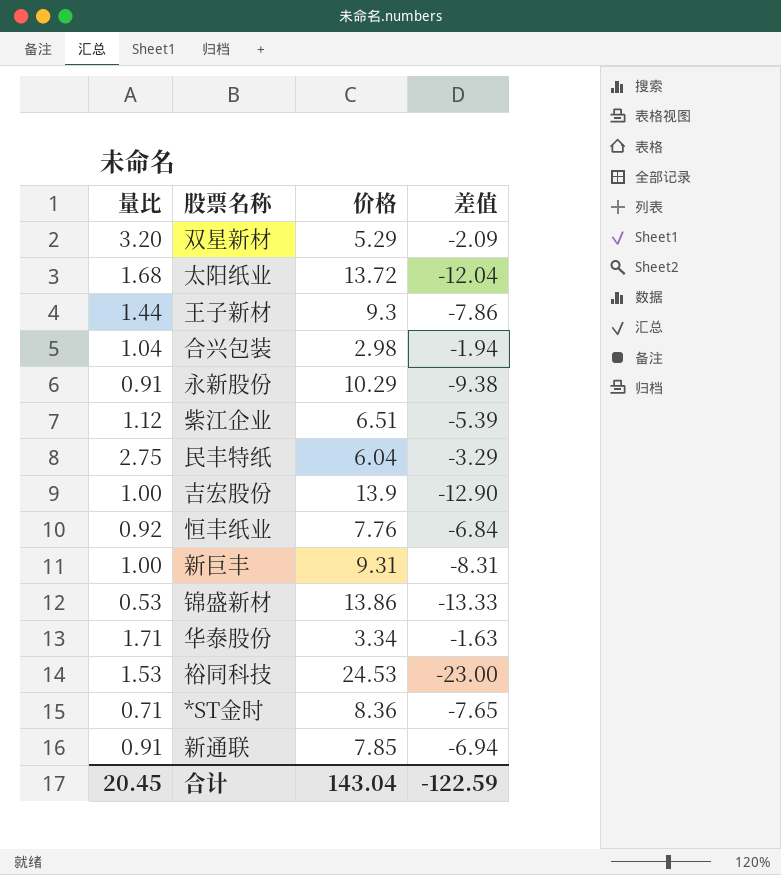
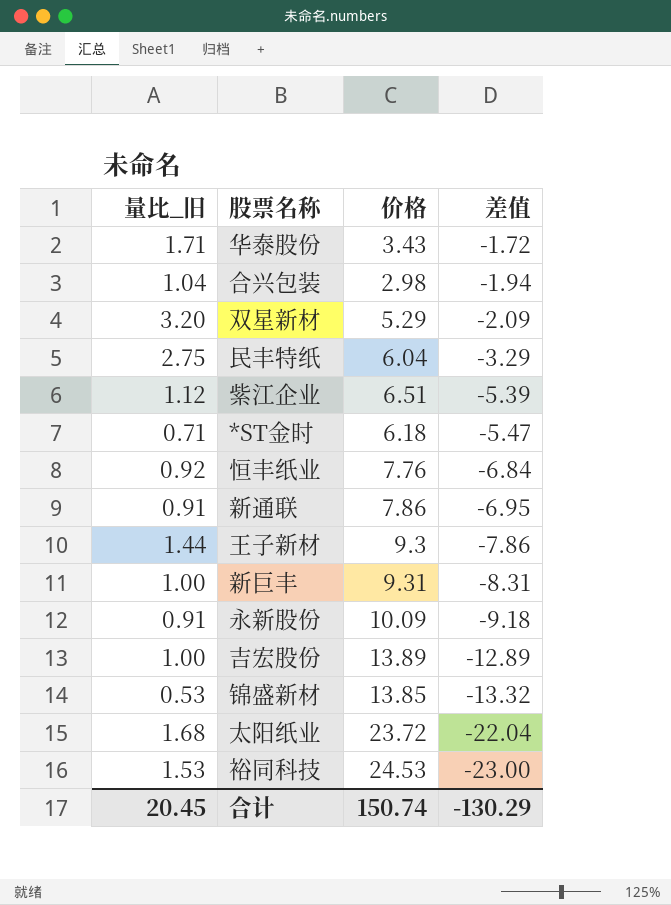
row order: none -> 差值 descending
column name: 量比 -> 量比_旧
华泰股份 | 价格: 3.34 -> 3.43
华泰股份 | 差值: -1.63 -> -1.72
*ST金时 | 价格: 8.36 -> 6.18
*ST金时 | 差值: -7.65 -> -5.47
新通联 | 价格: 7.85 -> 7.86
新通联 | 差值: -6.94 -> -6.95
永新股份 | 价格: 10.29 -> 10.09
永新股份 | 差值: -9.38 -> -9.18
吉宏股份 | 价格: 13.9 -> 13.89
吉宏股份 | 差值: -12.90 -> -12.89
锦盛新材 | 价格: 13.86 -> 13.85
锦盛新材 | 差值: -13.33 -> -13.32
太阳纸业 | 价格: 13.72 -> 23.72
太阳纸业 | 差值: -12.04 -> -22.04
合计 | 价格: 143.04 -> 150.74
合计 | 差值: -122.59 -> -130.29

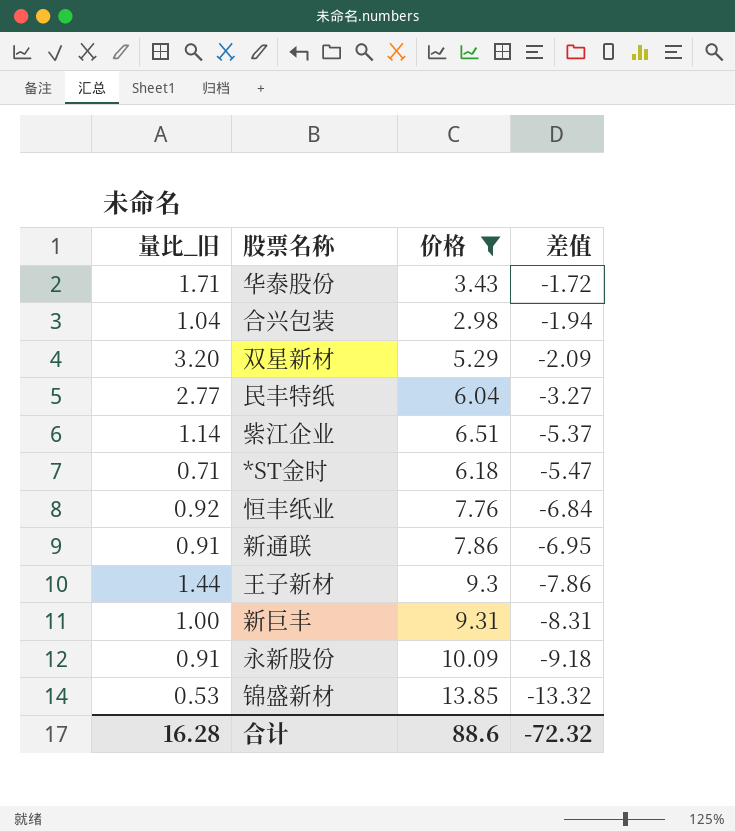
filter: none -> 价格 <= 13.85
民丰特纸 | 量比_旧: 2.75 -> 2.77
民丰特纸 | 差值: -3.29 -> -3.27
紫江企业 | 量比_旧: 1.12 -> 1.14
紫江企业 | 差值: -5.39 -> -5.37
合计 | 量比_旧: 20.45 -> 16.28
合计 | 价格: 150.74 -> 88.6
合计 | 差值: -130.29 -> -72.32

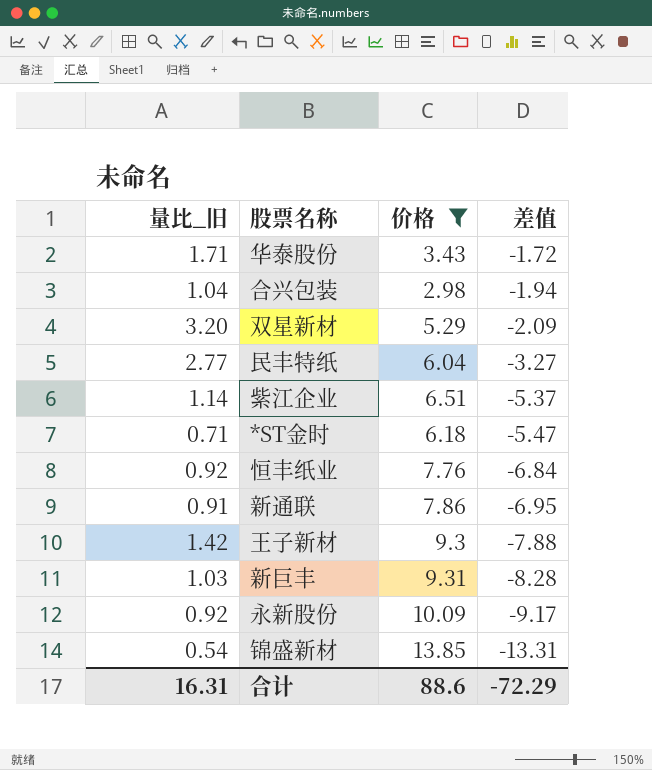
王子新材 | 量比_旧: 1.44 -> 1.42
王子新材 | 差值: -7.86 -> -7.88
新巨丰 | 量比_旧: 1.00 -> 1.03
新巨丰 | 差值: -8.31 -> -8.28
永新股份 | 量比_旧: 0.91 -> 0.92
永新股份 | 差值: -9.18 -> -9.17
锦盛新材 | 量比_旧: 0.53 -> 0.54
锦盛新材 | 差值: -13.32 -> -13.31
合计 | 量比_旧: 16.28 -> 16.31
合计 | 差值: -72.32 -> -72.29

